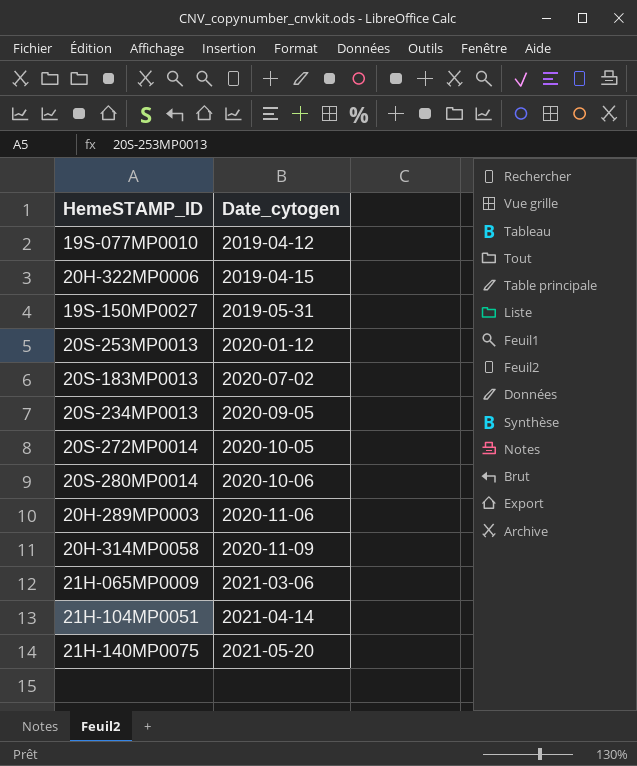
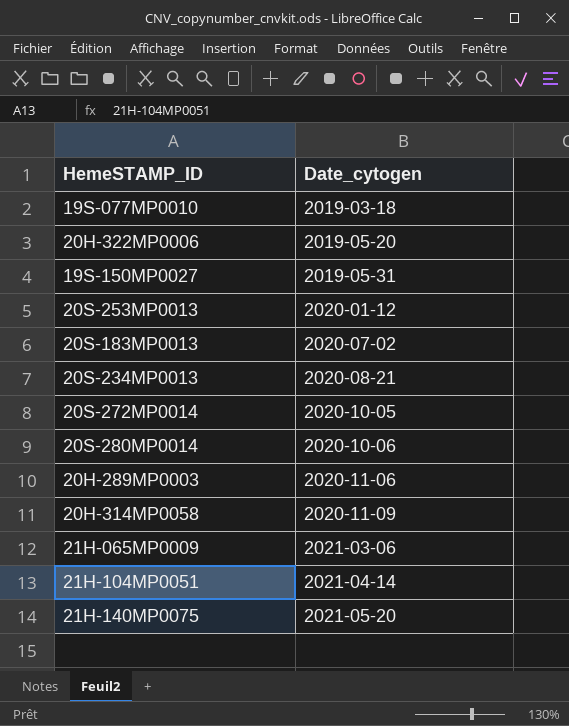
19S-077MP0010 | Date_cytogen: 2019-04-12 -> 2019-03-18
20H-322MP0006 | Date_cytogen: 2019-04-15 -> 2019-05-20
20S-234MP0013 | Date_cytogen: 2020-09-05 -> 2020-08-21

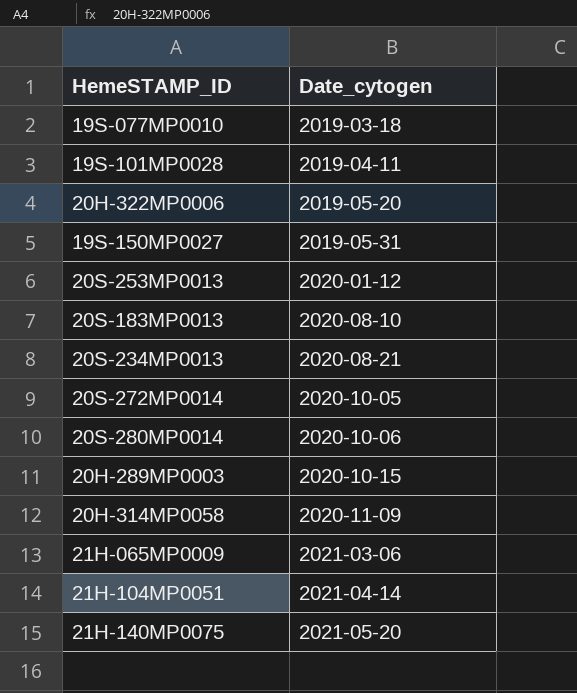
row 19S-101MP0028: none -> 2019-04-11
20S-183MP0013 | Date_cytogen: 2020-07-02 -> 2020-08-10
20H-289MP0003 | Date_cytogen: 2020-11-06 -> 2020-10-15

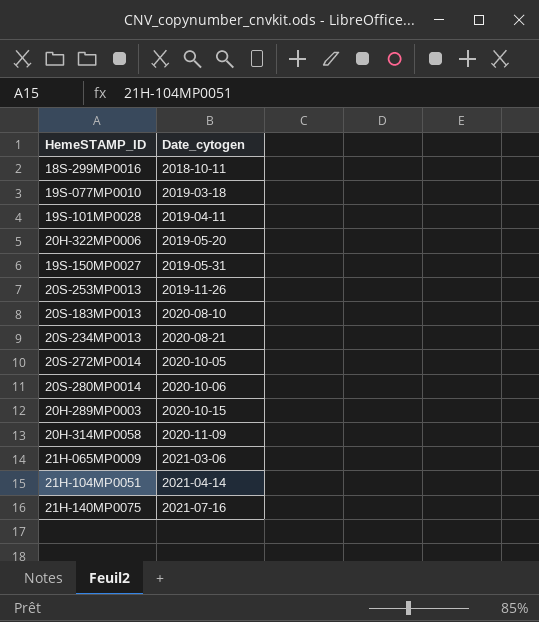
row 18S-299MP0016: none -> 2018-10-11
20S-253MP0013 | Date_cytogen: 2020-01-12 -> 2019-11-26
21H-140MP0075 | Date_cytogen: 2021-05-20 -> 2021-07-16

